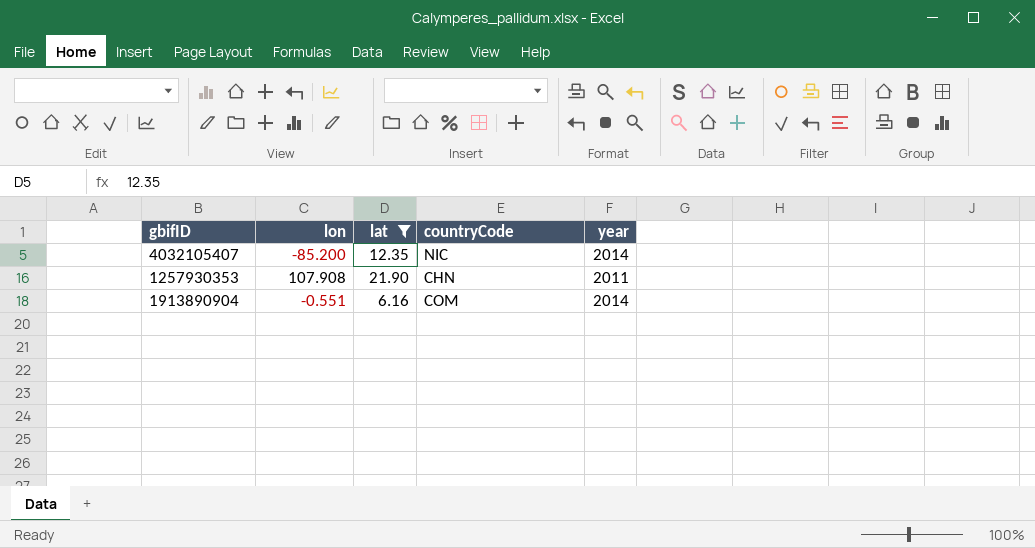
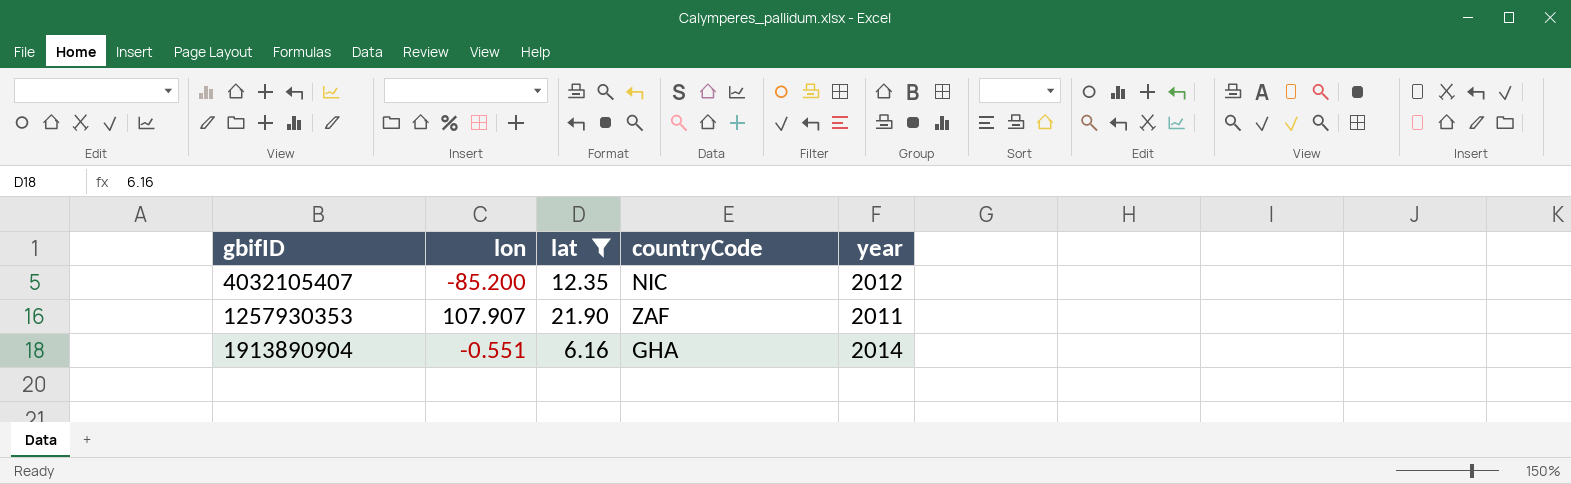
4032105407 | year: 2014 -> 2012
1257930353 | lon: 107.908 -> 107.907
1257930353 | countryCode: CHN -> ZAF
1913890904 | countryCode: COM -> GHA

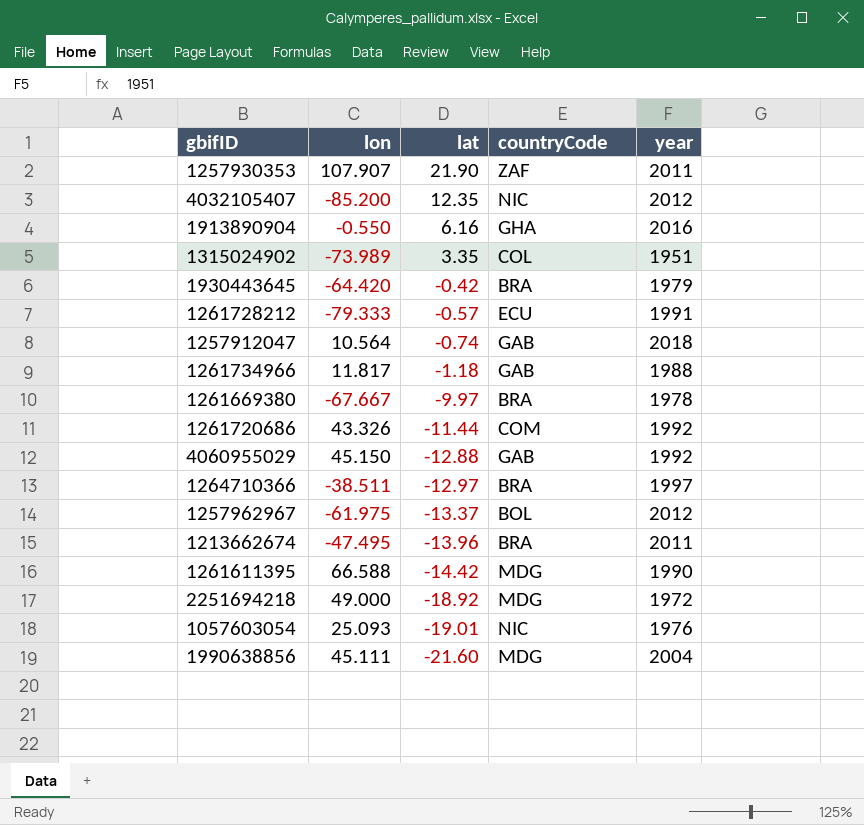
filter: lat >= 6.16 -> none
row order: none -> lat descending
1913890904 | lon: -0.551 -> -0.550
1913890904 | year: 2014 -> 2016

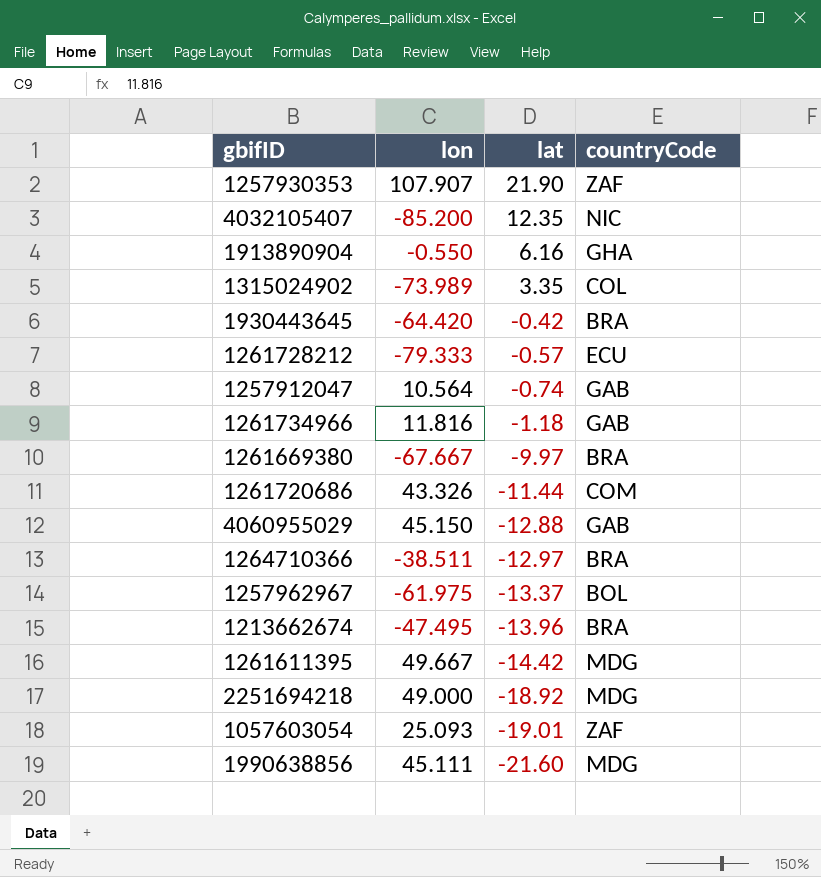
column year | position: 5 -> none
1261734966 | lon: 11.817 -> 11.816
1261611395 | lon: 66.588 -> 49.667
1057603054 | countryCode: NIC -> ZAF

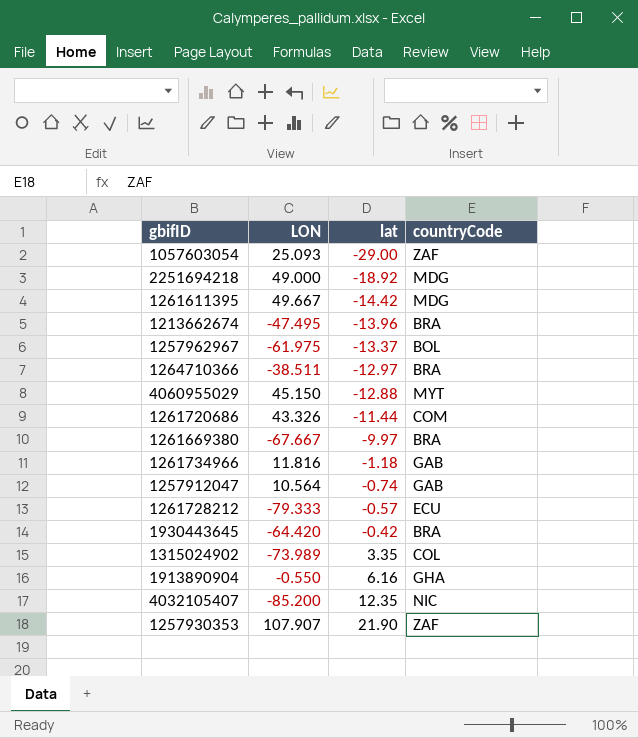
row order: lat descending -> lat ascending
column name: lon -> LON
row 1990638856: 45.111 | -21.60 | MDG -> none
1057603054 | lat: -19.01 -> -29.00
4060955029 | countryCode: GAB -> MYT

